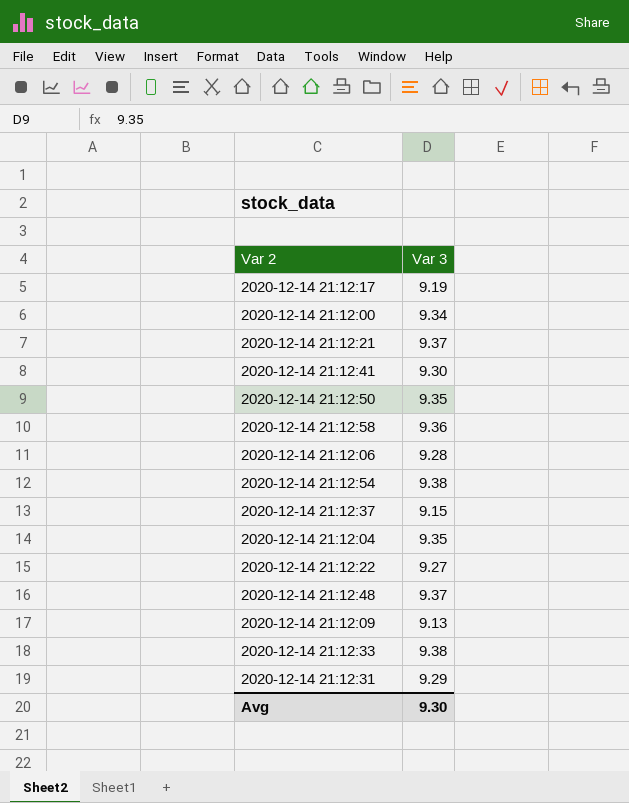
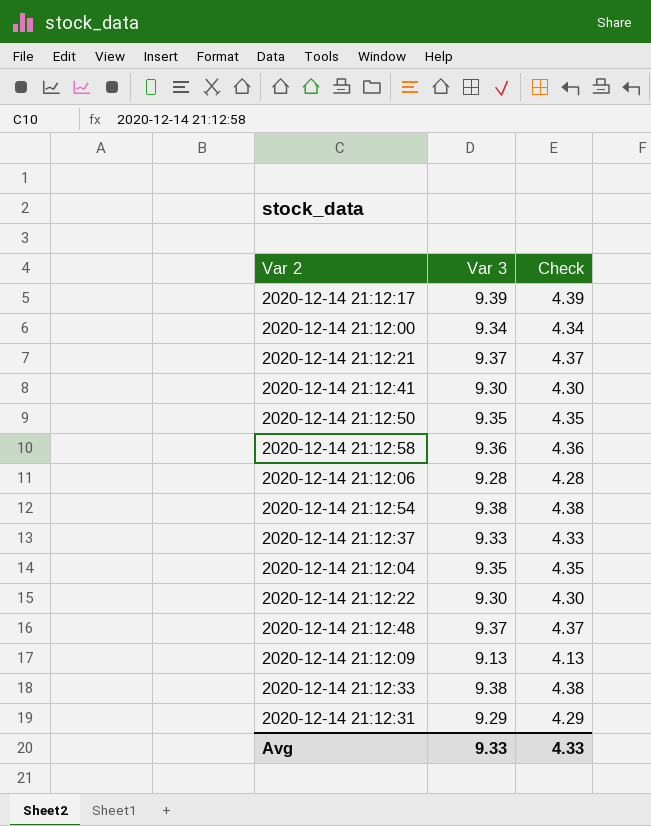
column Check | formula: none -> [Var 3] - 5
2020-12-14 21:12:17 | Var 3: 9.19 -> 9.39
2020-12-14 21:12:37 | Var 3: 9.15 -> 9.33
2020-12-14 21:12:22 | Var 3: 9.27 -> 9.30
Avg | Var 3: 9.30 -> 9.33

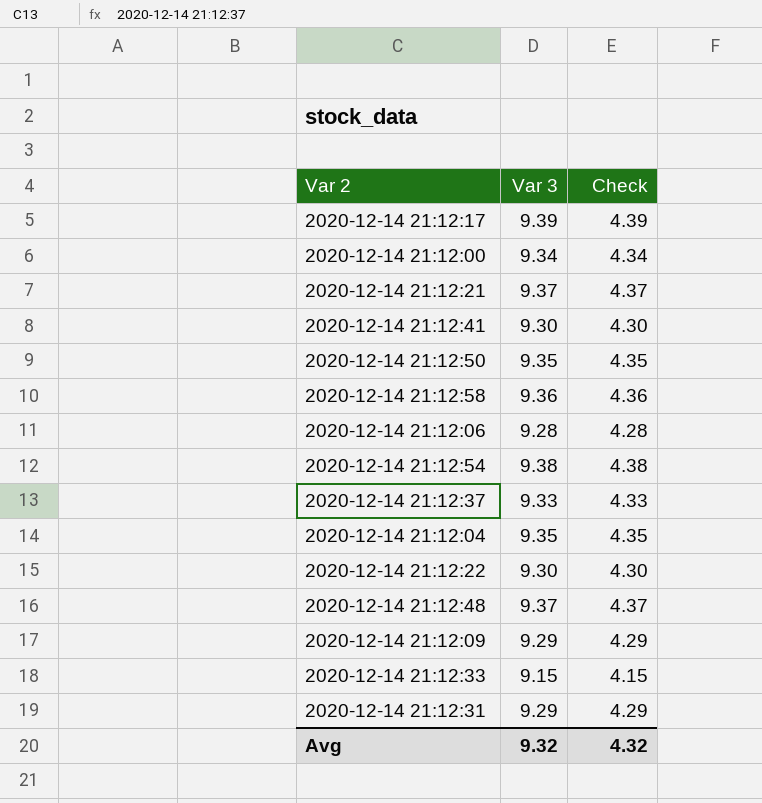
2020-12-14 21:12:09 | Var 3: 9.13 -> 9.29
2020-12-14 21:12:09 | Check: 4.13 -> 4.29
2020-12-14 21:12:33 | Var 3: 9.38 -> 9.15
2020-12-14 21:12:33 | Check: 4.38 -> 4.15
Avg | Var 3: 9.33 -> 9.32
Avg | Check: 4.33 -> 4.32

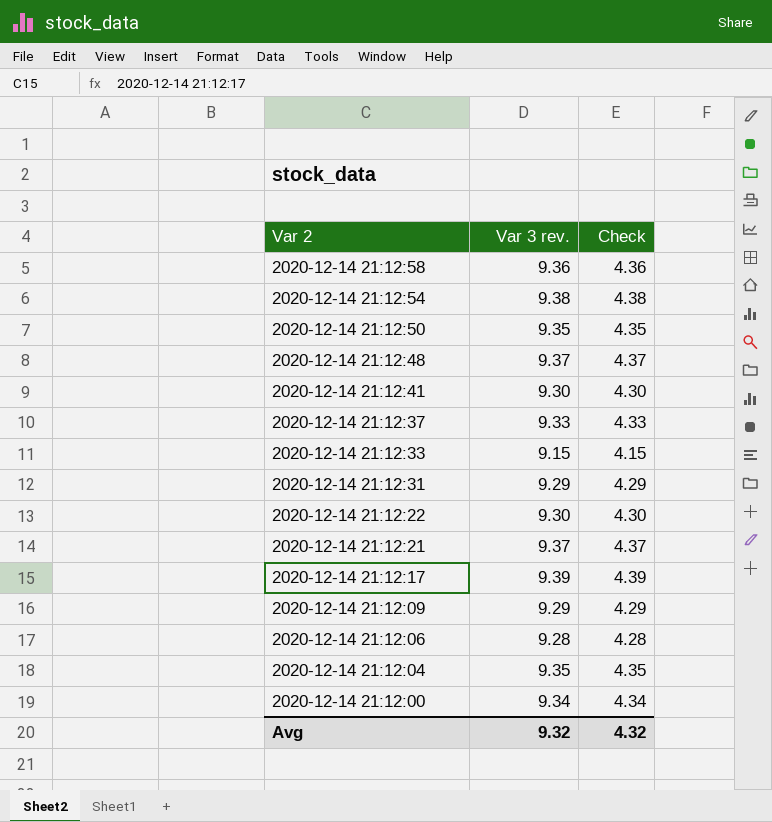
row order: none -> Var 2 descending
column name: Var 3 -> Var 3 rev.

